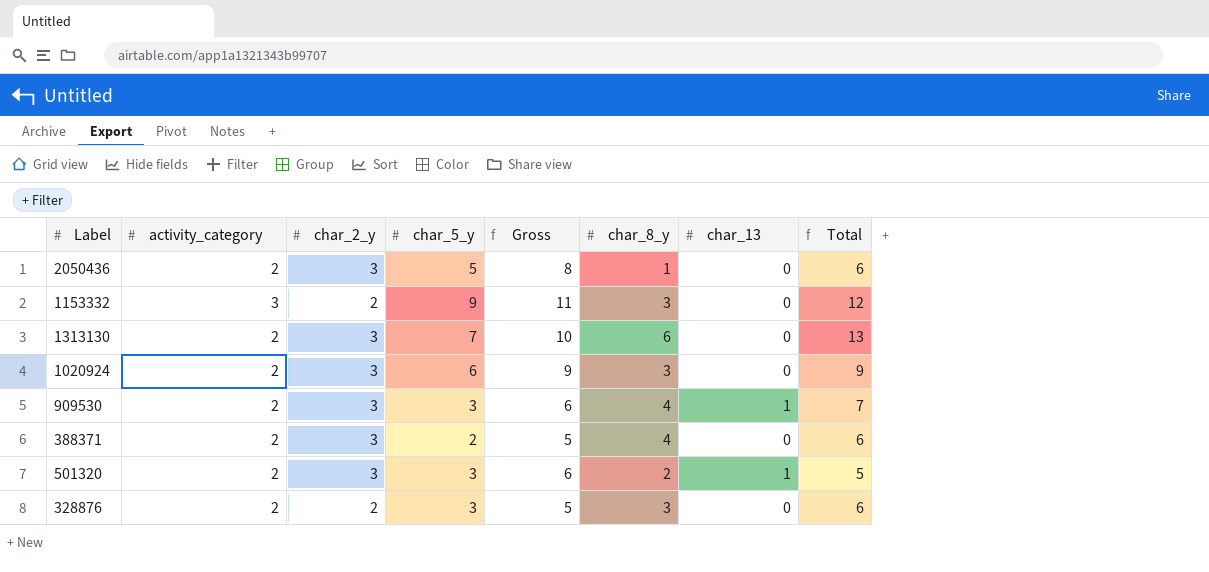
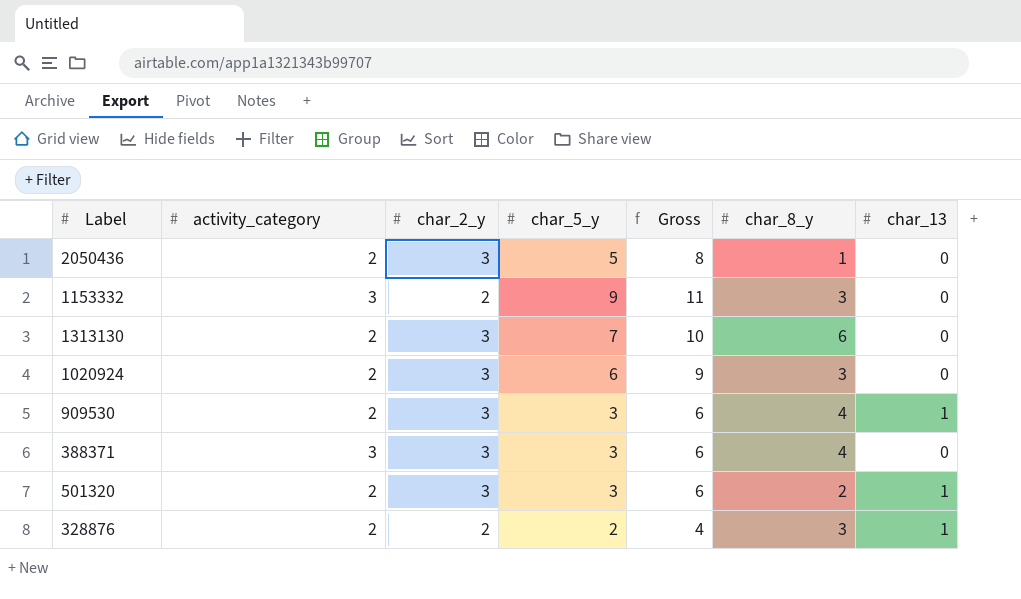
column Total | formula: [char_5_y] + [char_8_y] -> none
388371 | activity_category: 2 -> 3
388371 | char_5_y: 2 -> 3
388371 | Gross: 5 -> 6
328876 | char_5_y: 3 -> 2
328876 | Gross: 5 -> 4
328876 | char_13: 0 -> 1

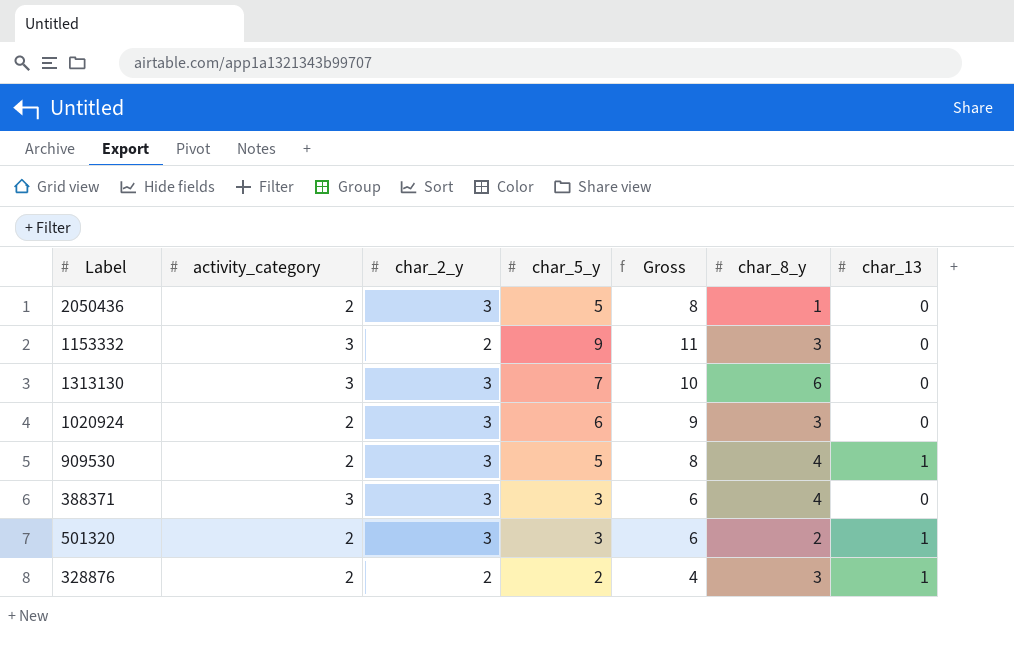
1313130 | activity_category: 2 -> 3
909530 | char_5_y: 3 -> 5
909530 | Gross: 6 -> 8

